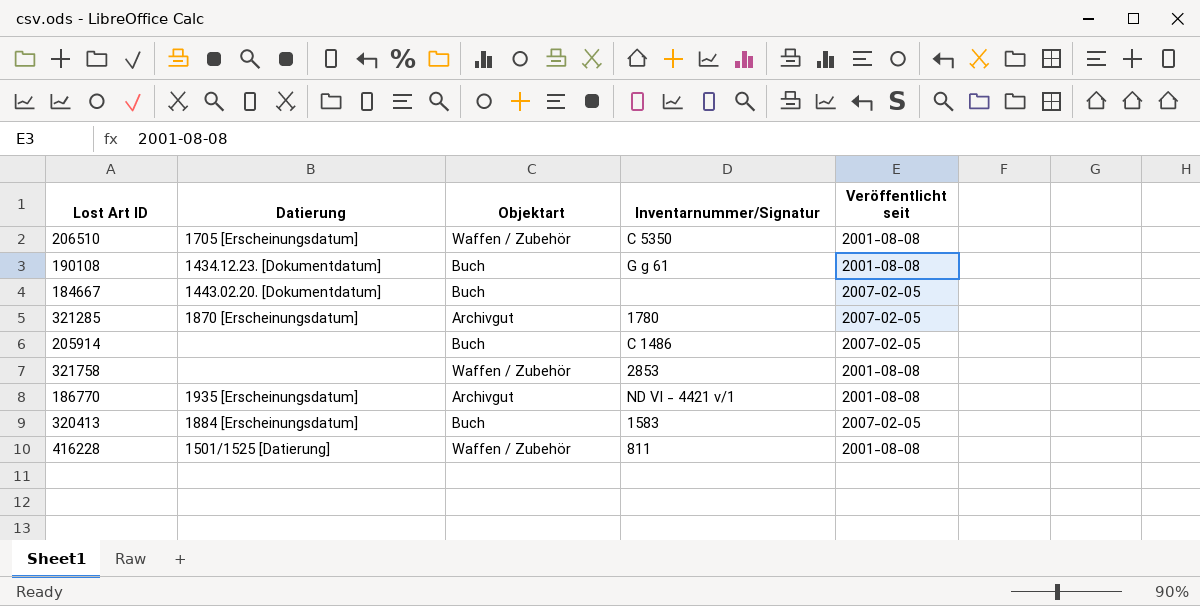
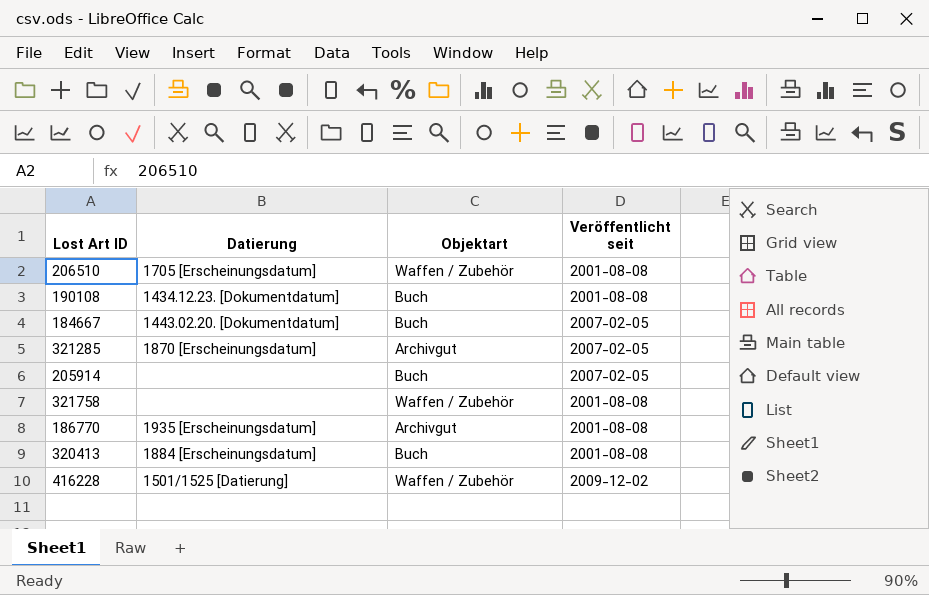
column Inventarnummer/Signatur | position: 4 -> none
320413 | Veröffentlicht seit: 2007-02-05 -> 2001-08-08
416228 | Veröffentlicht seit: 2001-08-08 -> 2009-12-02

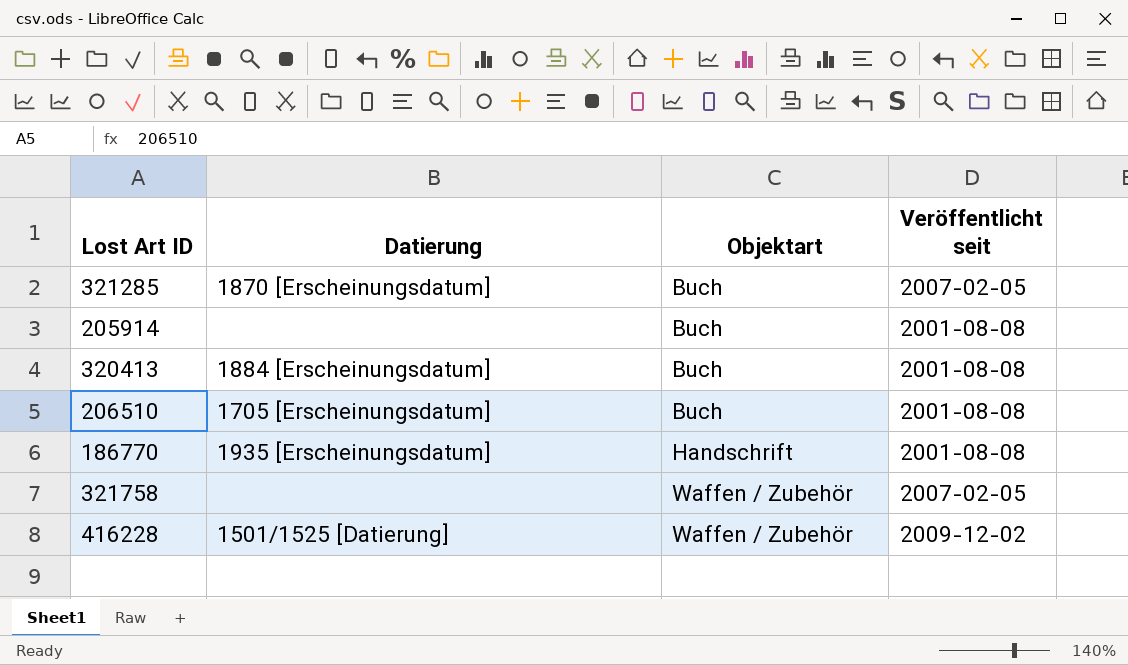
row order: none -> Objektart ascending
row 190108: 1434.12.23. [Dokumentdatum] | Buch | 2001-08-08 -> none
row 184667: 1443.02.20. [Dokumentdatum] | Buch | 2007-02-05 -> none
321285 | Objektart: Archivgut -> Buch
205914 | Veröffentlicht seit: 2007-02-05 -> 2001-08-08
206510 | Objektart: Waffen / Zubehör -> Buch
186770 | Objektart: Archivgut -> Handschrift
321758 | Veröffentlicht seit: 2001-08-08 -> 2007-02-05

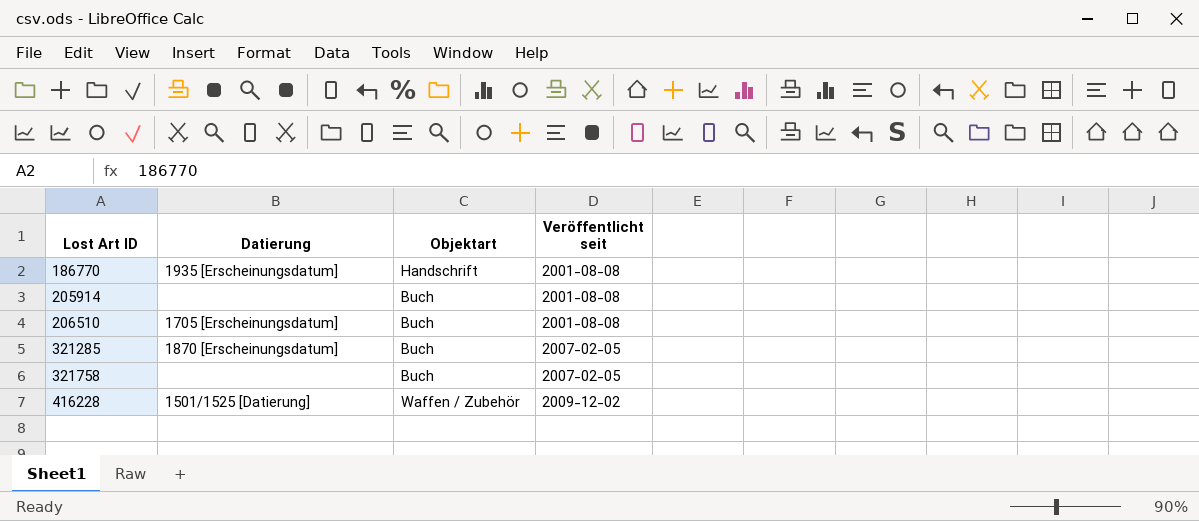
row order: Objektart ascending -> Lost Art ID ascending
row 320413: 1884 [Erscheinungsdatum] | Buch | 2001-08-08 -> none
321758 | Objektart: Waffen / Zubehör -> Buch

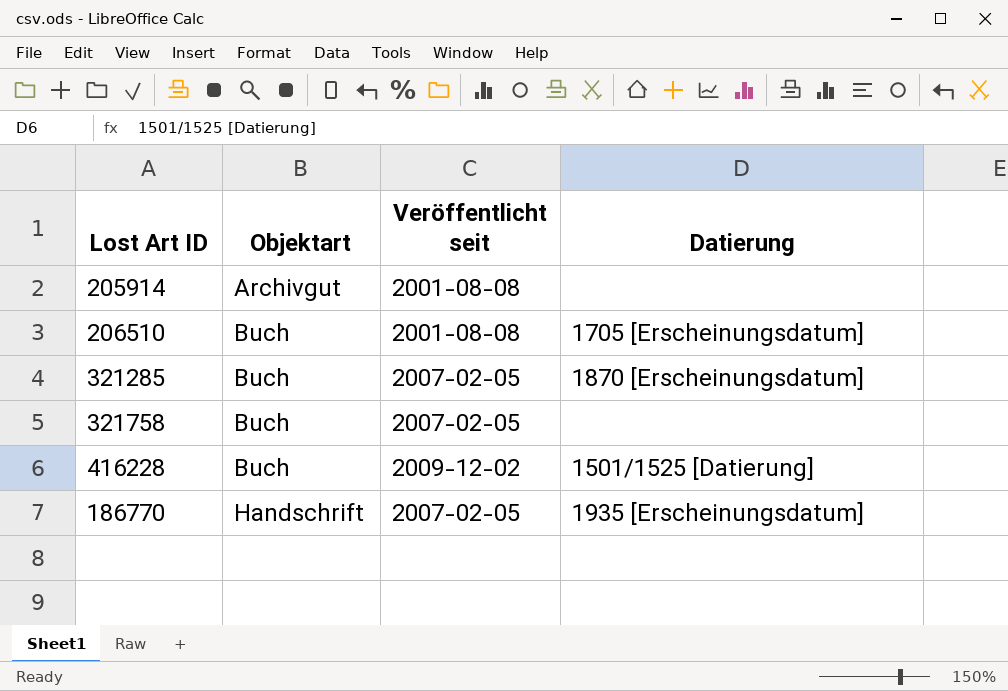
row order: Lost Art ID ascending -> Objektart ascending
column Datierung | position: 2 -> 4
205914 | Objektart: Buch -> Archivgut
416228 | Objektart: Waffen / Zubehör -> Buch
186770 | Veröffentlicht seit: 2001-08-08 -> 2007-02-05

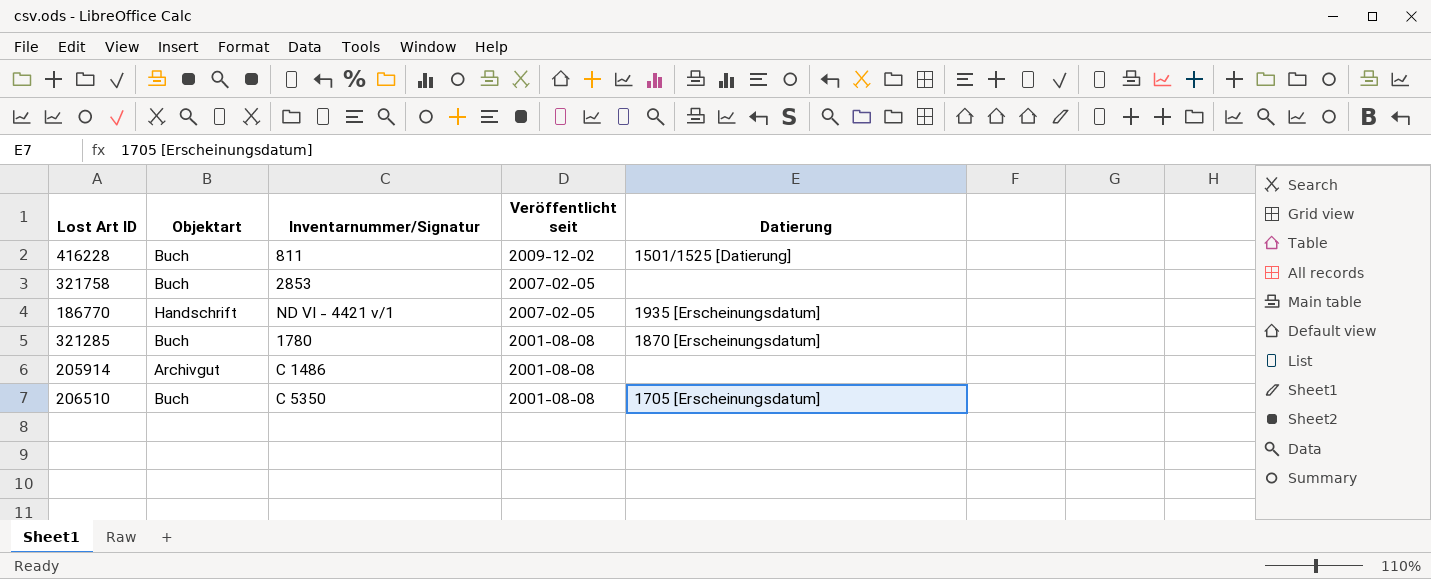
row order: Objektart ascending -> Veröffentlicht seit descending
column Inventarnummer/Signatur | position: none -> 3
321285 | Veröffentlicht seit: 2007-02-05 -> 2001-08-08

